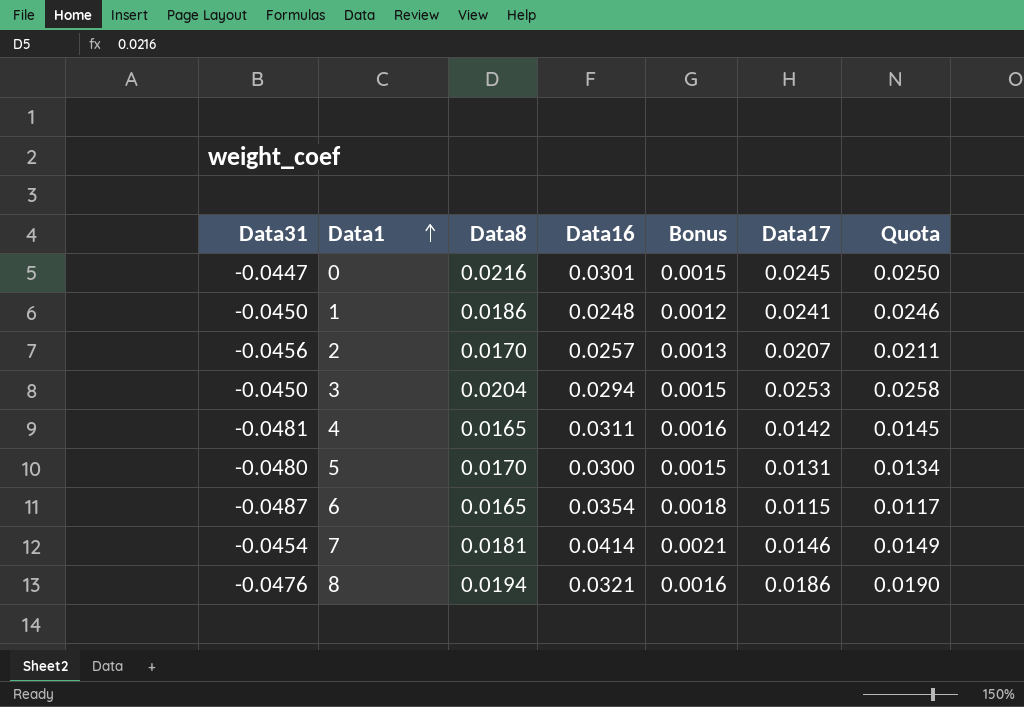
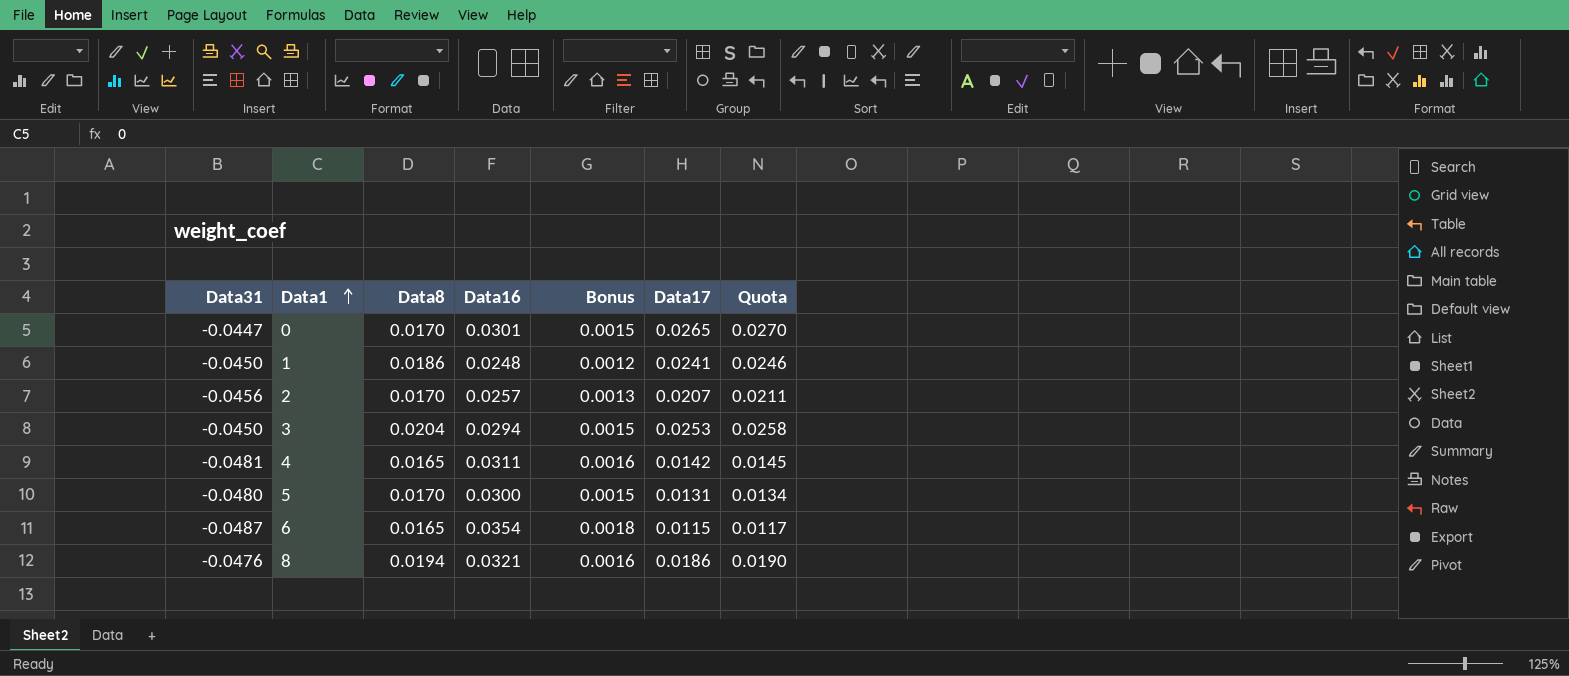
row 7: -0.0454 | 0.0181 | 0.0414 | 0.0021 | 0.0146 | 0.0149 -> none
0 | Data8: 0.0216 -> 0.0170
0 | Data17: 0.0245 -> 0.0265
0 | Quota: 0.0250 -> 0.0270

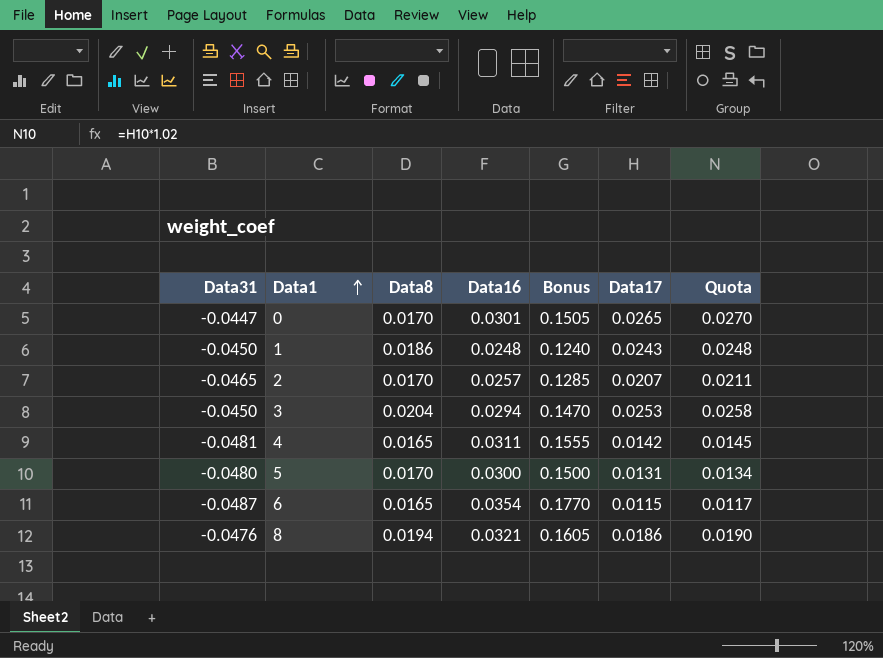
column Bonus | formula: [Data16] * 0.05 -> [Data16] * 5
1 | Data17: 0.0241 -> 0.0243
1 | Quota: 0.0246 -> 0.0248
2 | Data31: -0.0456 -> -0.0465

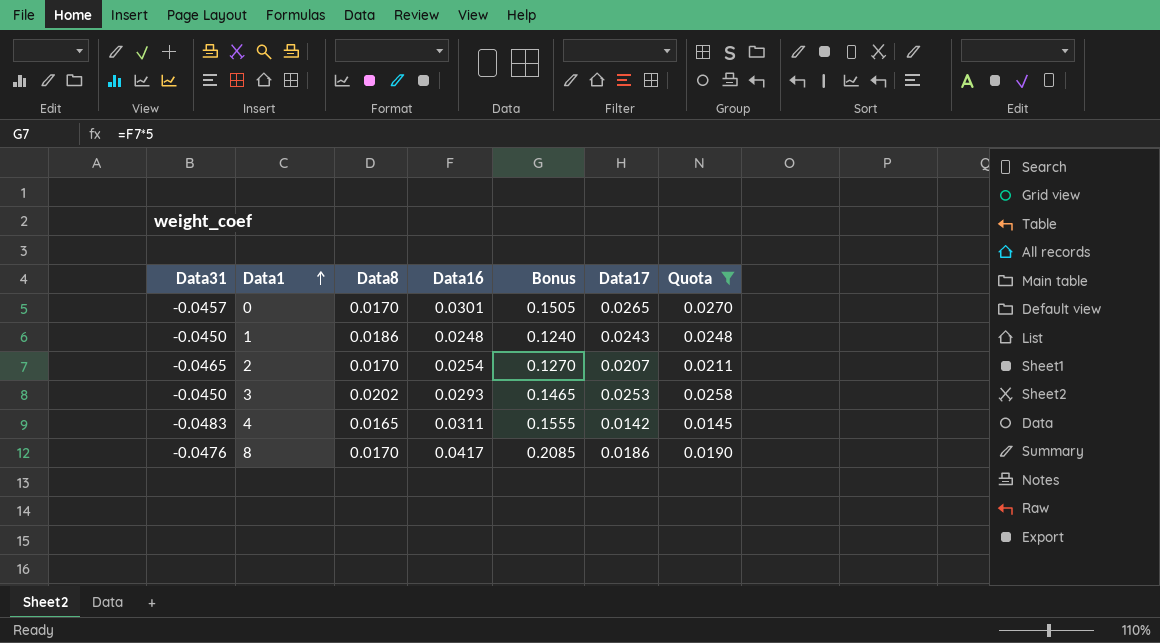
filter: none -> Quota >= 0.0145
0 | Data31: -0.0447 -> -0.0457
2 | Data16: 0.0257 -> 0.0254
2 | Bonus: 0.1285 -> 0.1270
3 | Data8: 0.0204 -> 0.0202
3 | Data16: 0.0294 -> 0.0293
3 | Bonus: 0.1470 -> 0.1465
4 | Data31: -0.0481 -> -0.0483
8 | Data8: 0.0194 -> 0.0170
8 | Data16: 0.0321 -> 0.0417
8 | Bonus: 0.1605 -> 0.2085

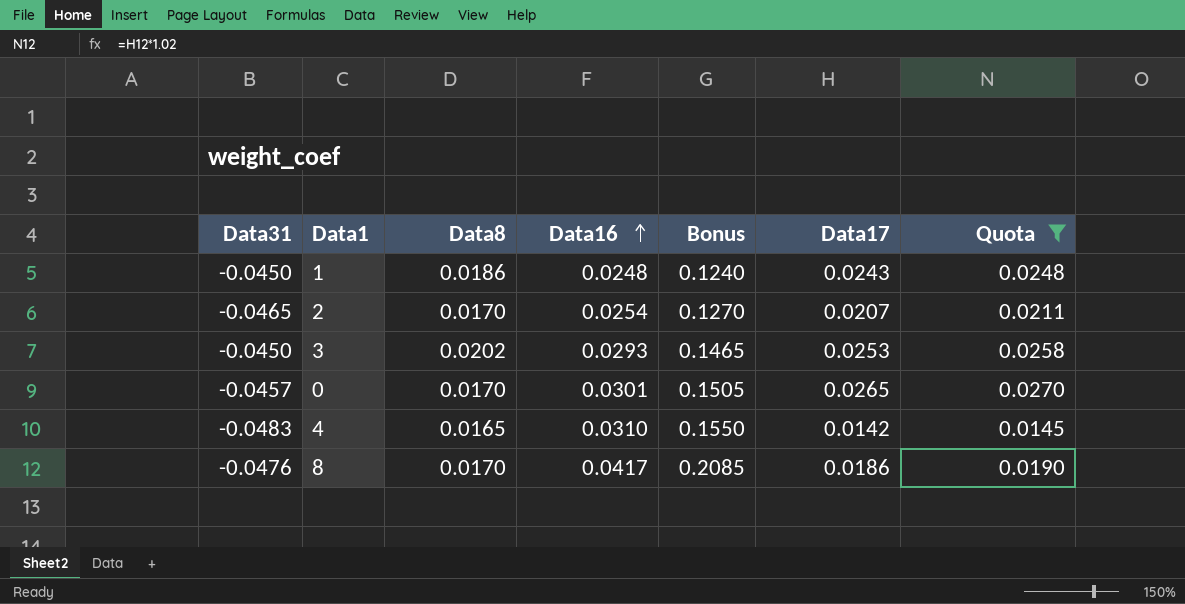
row order: Data1 ascending -> Data16 ascending
4 | Data16: 0.0311 -> 0.0310
4 | Bonus: 0.1555 -> 0.1550

